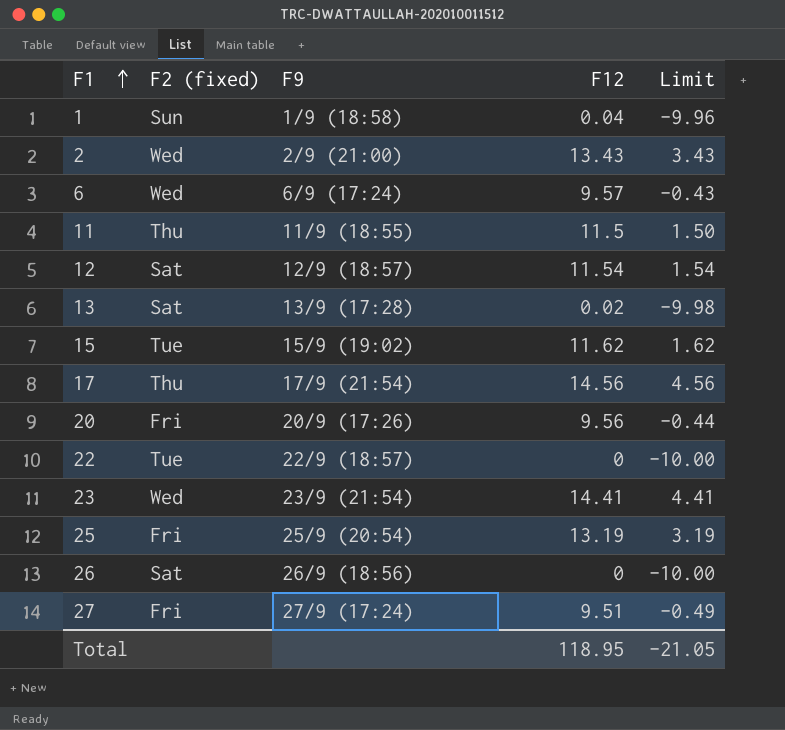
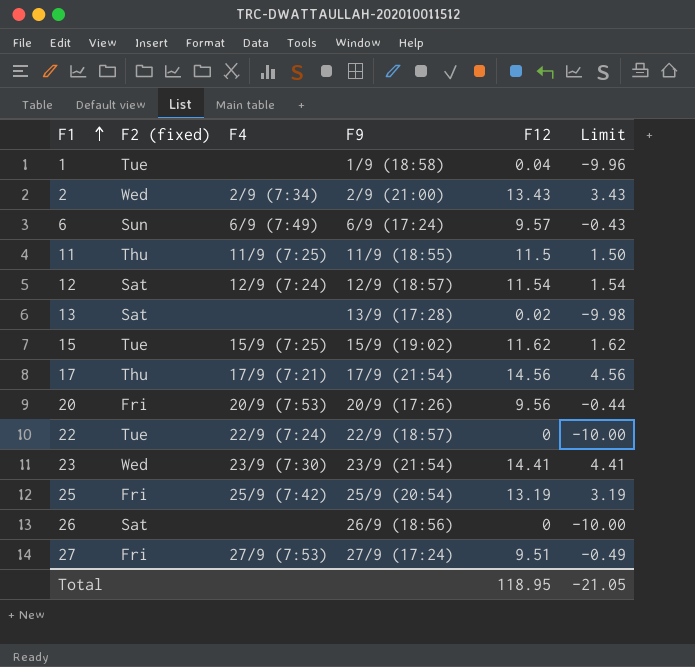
column F4 | position: none -> 3
1 | F2 (fixed): Sun -> Tue
6 | F2 (fixed): Wed -> Sun

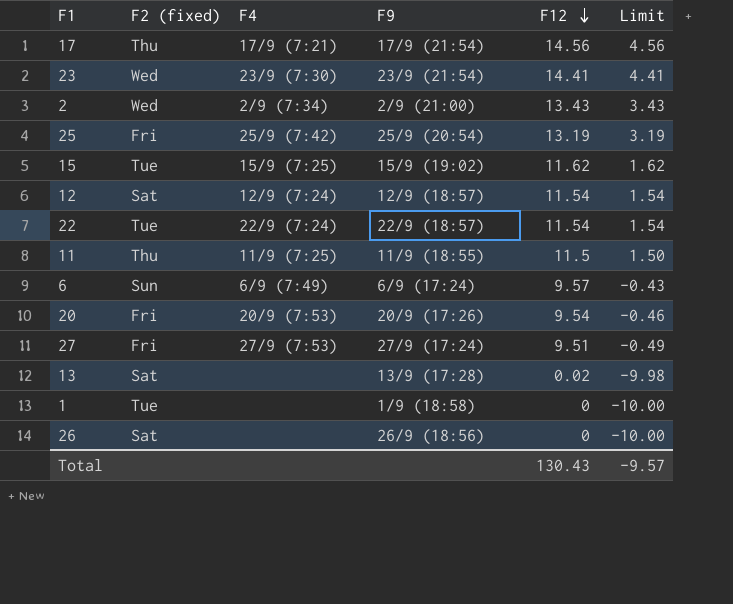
row order: F1 ascending -> F12 descending
22 | F12: 0 -> 11.54
22 | Limit: -10.00 -> 1.54
20 | F12: 9.56 -> 9.54
20 | Limit: -0.44 -> -0.46
1 | F12: 0.04 -> 0
1 | Limit: -9.96 -> -10.00
Total | F12: 118.95 -> 130.43
Total | Limit: -21.05 -> -9.57

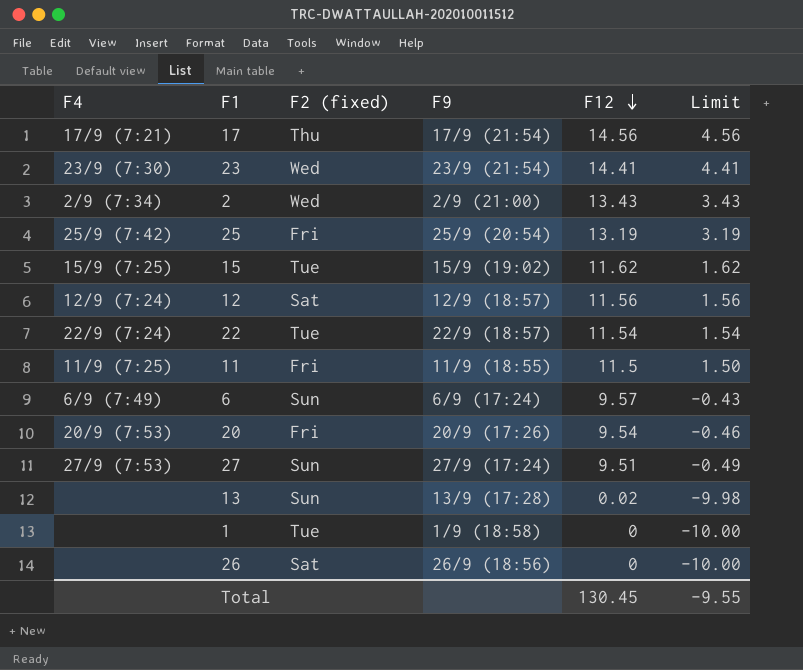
column F4 | position: 3 -> 1
12 | F12: 11.54 -> 11.56
12 | Limit: 1.54 -> 1.56
11 | F2 (fixed): Thu -> Fri
27 | F2 (fixed): Fri -> Sun
13 | F2 (fixed): Sat -> Sun
Total | F12: 130.43 -> 130.45
Total | Limit: -9.57 -> -9.55

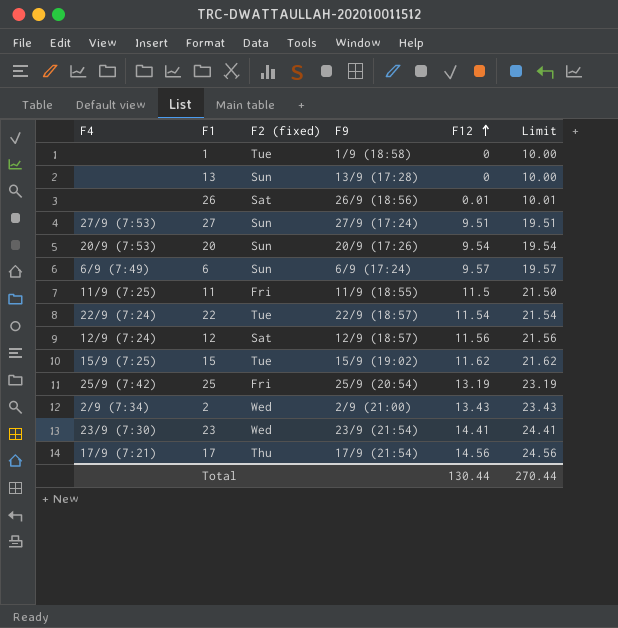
row order: F12 descending -> F12 ascending
column Limit | formula: [F12] - 10 -> [F12] + 10
13 | F12: 0.02 -> 0
26 | F12: 0 -> 0.01
20 | F2 (fixed): Fri -> Sun
Total | F12: 130.45 -> 130.44
Total | Limit: -9.55 -> 270.44

